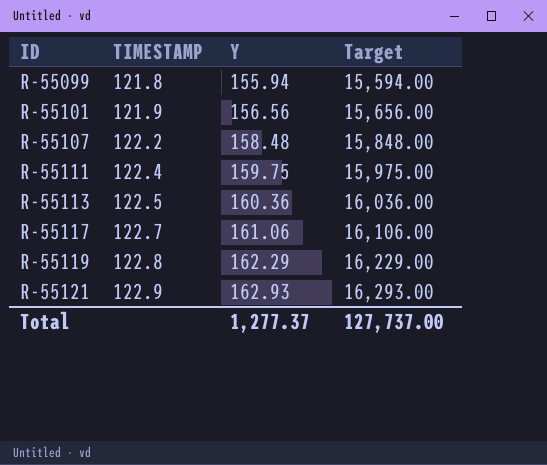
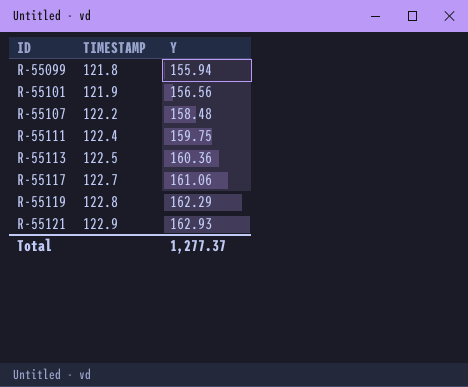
column Target | formula: [Y] * 100 -> none

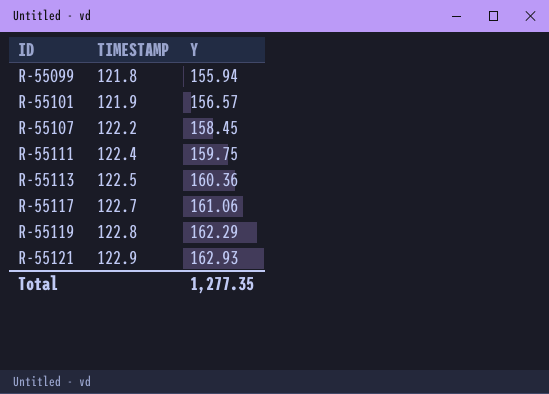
R-55101 | Y: 156.56 -> 156.57
R-55107 | Y: 158.48 -> 158.45
Total | Y: 1,277.37 -> 1,277.35

